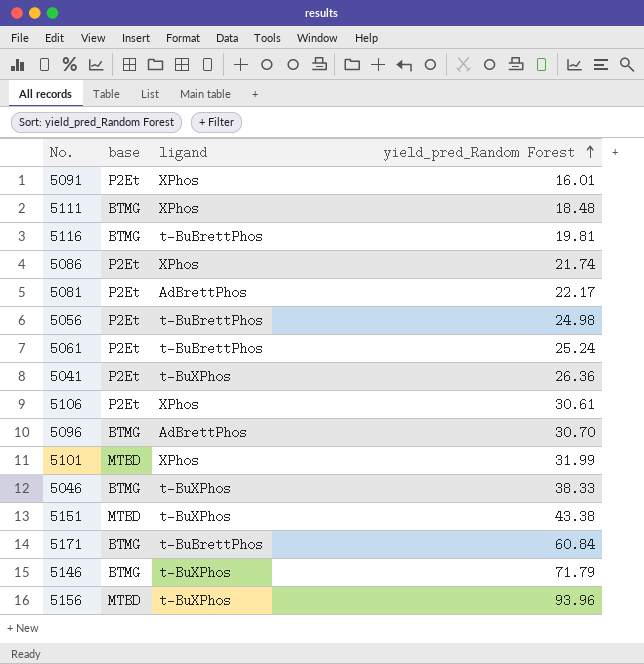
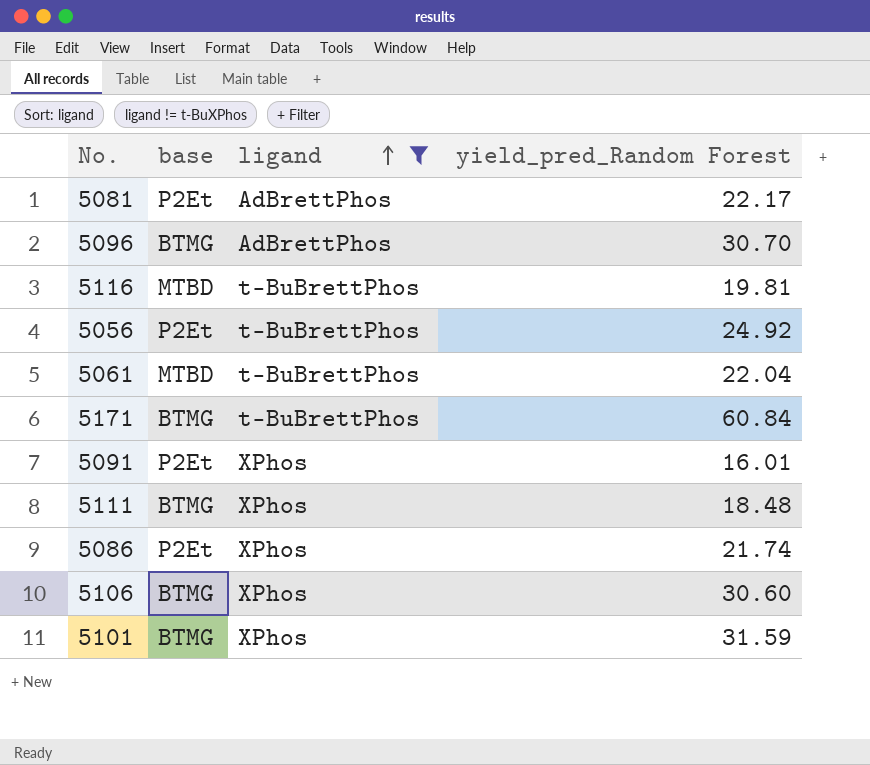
filter: none -> ligand != t-BuXPhos
row order: yield_pred_Random Forest ascending -> ligand ascending
5116 | base: BTMG -> MTBD
5056 | yield_pred_Random Forest: 24.98 -> 24.92
5061 | base: P2Et -> MTBD
5061 | yield_pred_Random Forest: 25.24 -> 22.04
5106 | base: P2Et -> BTMG
5106 | yield_pred_Random Forest: 30.61 -> 30.60
5101 | base: MTBD -> BTMG
5101 | yield_pred_Random Forest: 31.99 -> 31.59

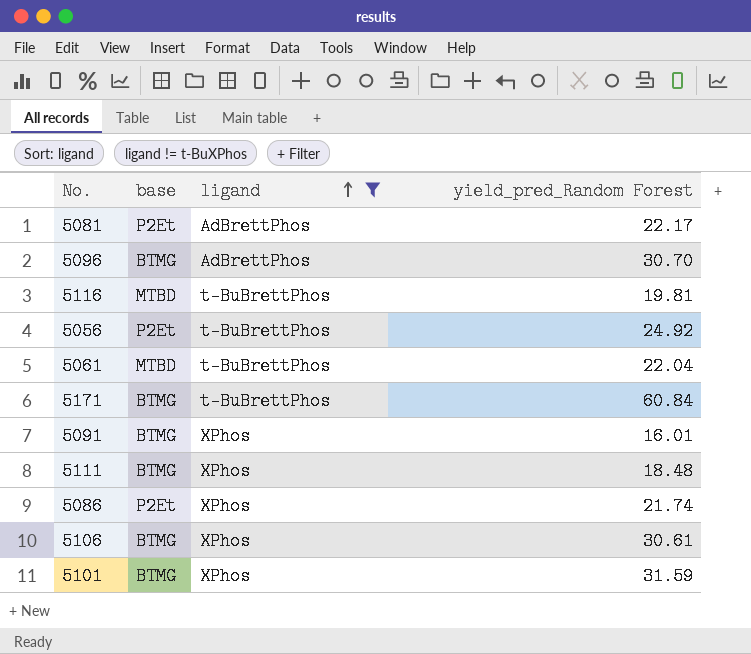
5091 | base: P2Et -> BTMG
5106 | yield_pred_Random Forest: 30.60 -> 30.61

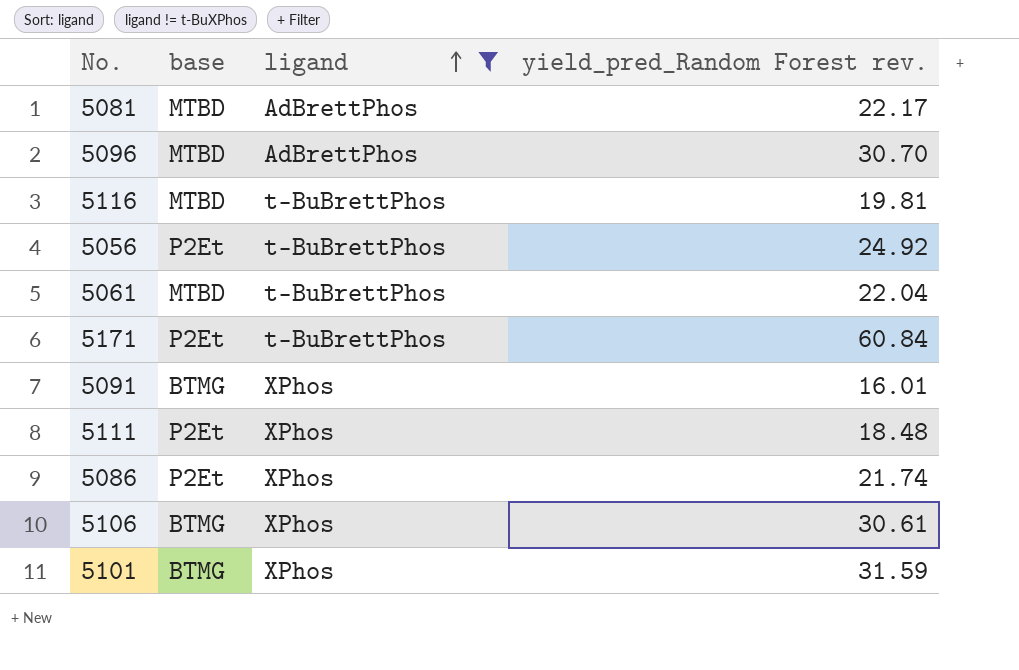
column name: yield_pred_Random Forest -> yield_pred_Random Forest rev.
5081 | base: P2Et -> MTBD
5096 | base: BTMG -> MTBD
5171 | base: BTMG -> P2Et
5111 | base: BTMG -> P2Et

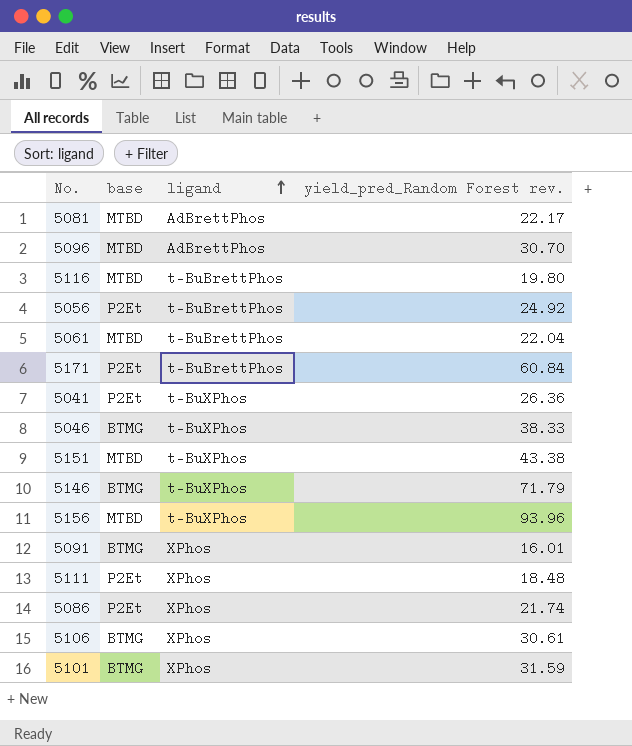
filter: ligand != t-BuXPhos -> none
5116 | yield_pred_Random Forest rev.: 19.81 -> 19.80

